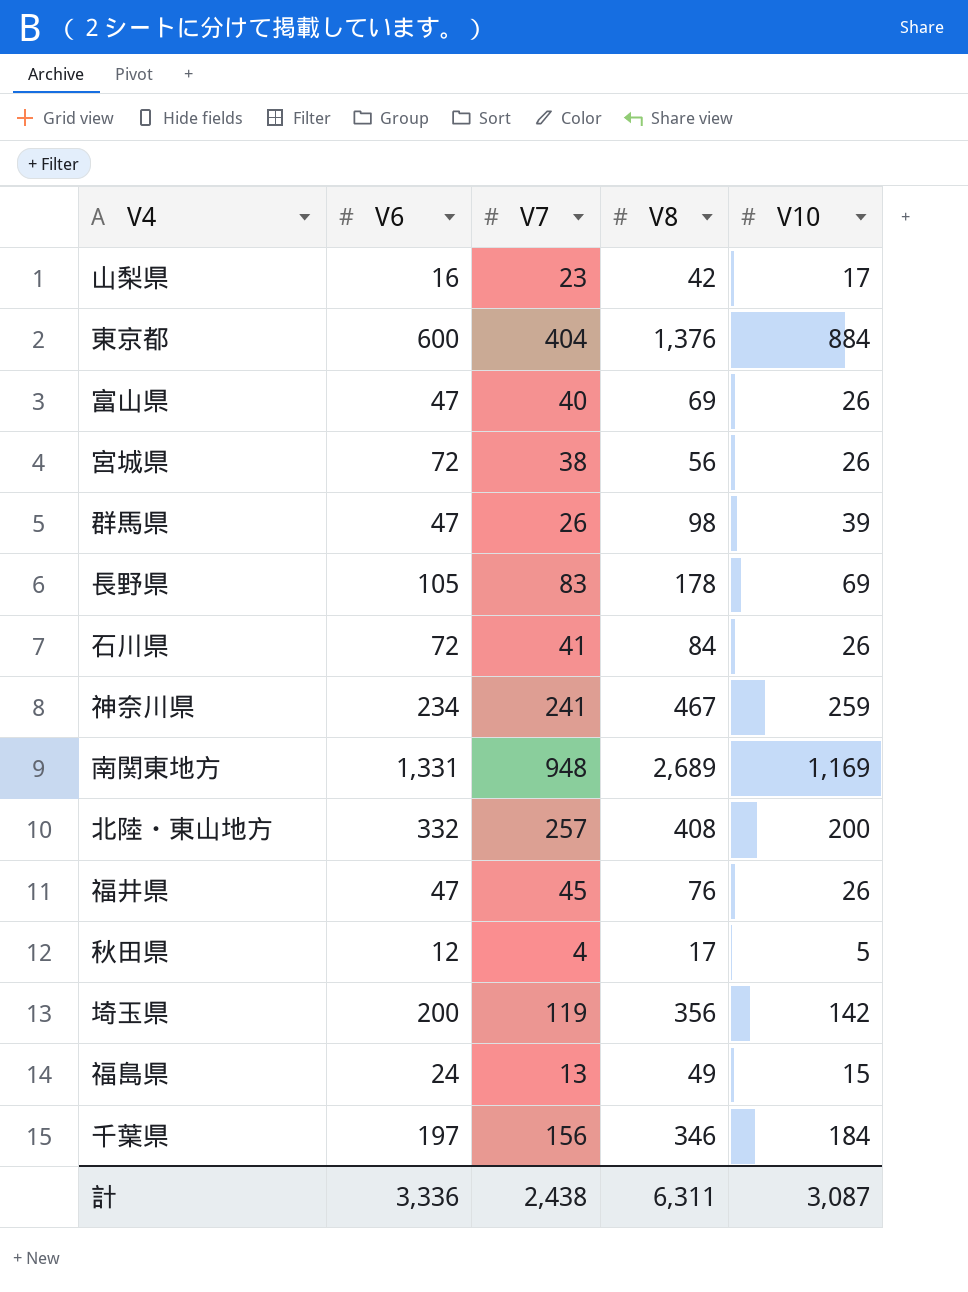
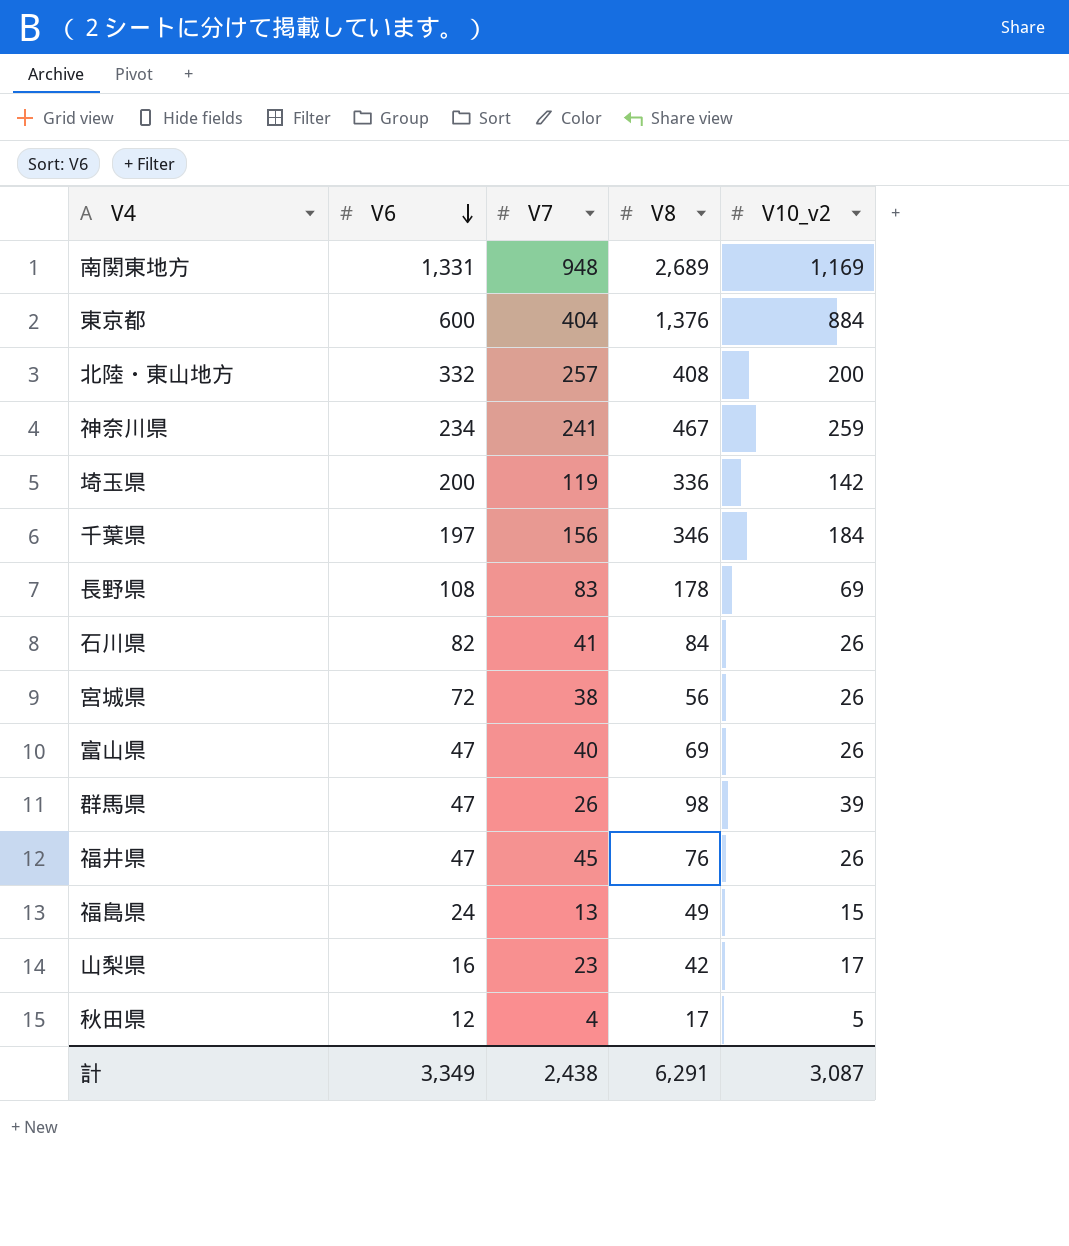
row order: none -> V6 descending
column name: V10 -> V10_v2
埼玉県 | V8: 356 -> 336
長野県 | V6: 105 -> 108
石川県 | V6: 72 -> 82
計 | V6: 3,336 -> 3,349
計 | V8: 6,311 -> 6,291

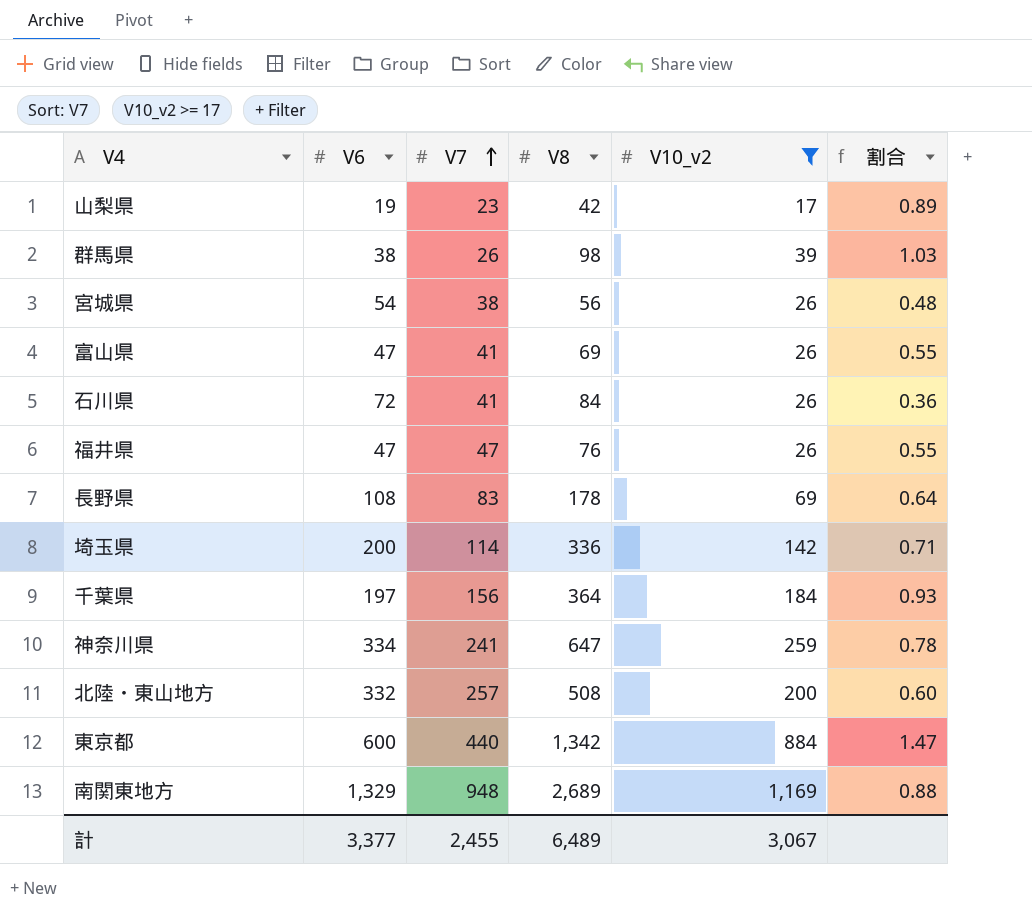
filter: none -> V10_v2 >= 17
row order: V6 descending -> V7 ascending
column 割合 | formula: none -> [V10_v2] / [V6]
山梨県 | V6: 16 -> 19
群馬県 | V6: 47 -> 38
宮城県 | V6: 72 -> 54
富山県 | V7: 40 -> 41
石川県 | V6: 82 -> 72
福井県 | V7: 45 -> 47
埼玉県 | V7: 119 -> 114
千葉県 | V8: 346 -> 364
神奈川県 | V6: 234 -> 334
神奈川県 | V8: 467 -> 647
北陸・東山地方 | V8: 408 -> 508
東京都 | V7: 404 -> 440
東京都 | V8: 1,376 -> 1,342
南関東地方 | V6: 1,331 -> 1,329
計 | V6: 3,349 -> 3,377
計 | V7: 2,438 -> 2,455
計 | V8: 6,291 -> 6,489
計 | V10_v2: 3,087 -> 3,067

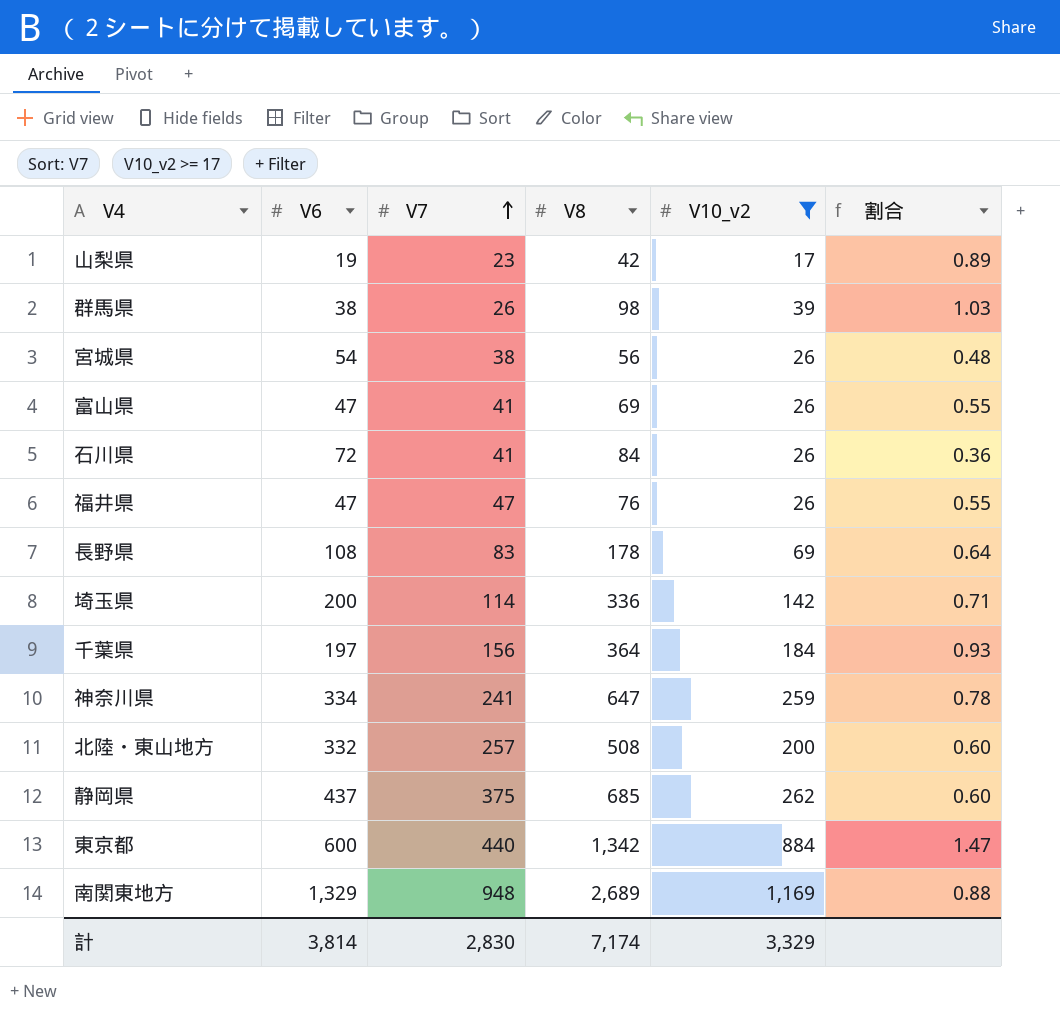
row 静岡県: none -> 437 | 375 | 685 | 262 | 0.60
計 | V6: 3,377 -> 3,814
計 | V7: 2,455 -> 2,830
計 | V8: 6,489 -> 7,174
計 | V10_v2: 3,067 -> 3,329

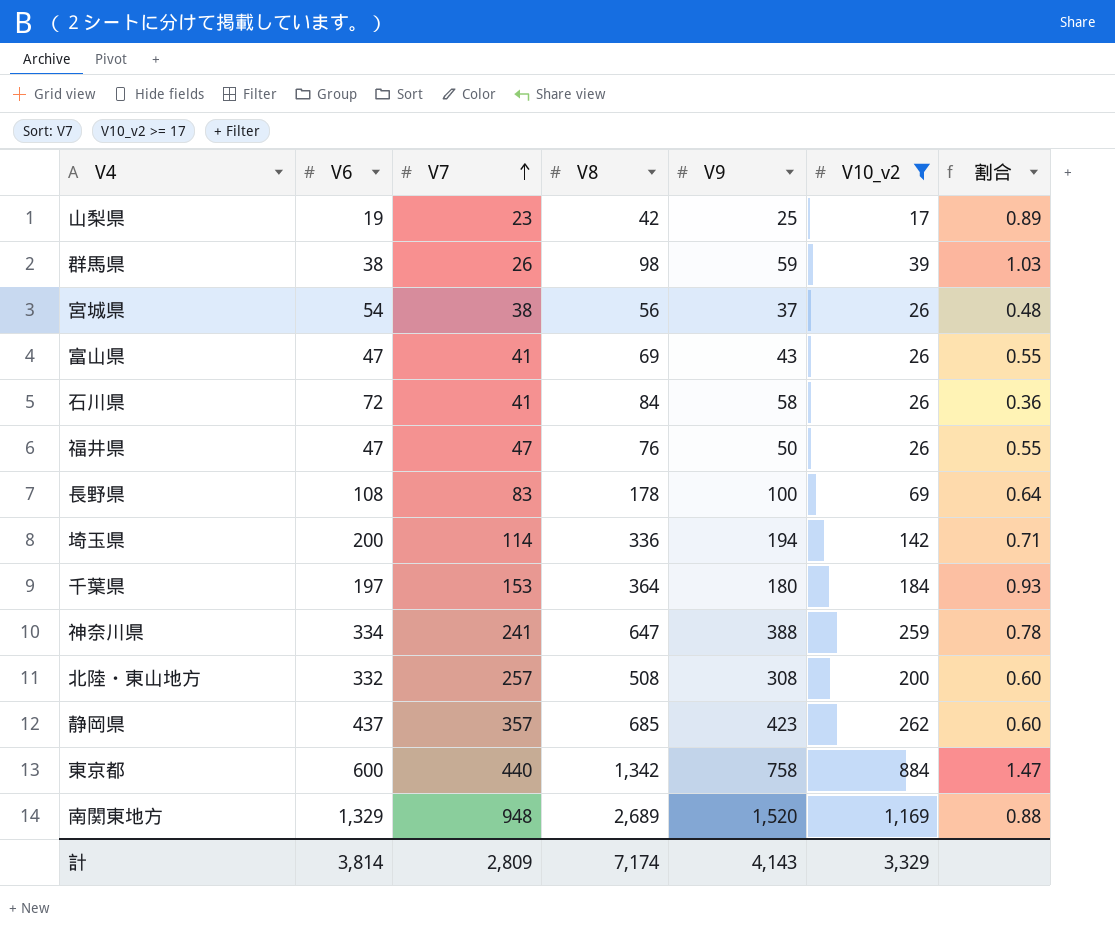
column V9 | position: none -> 5
千葉県 | V7: 156 -> 153
静岡県 | V7: 375 -> 357
計 | V7: 2,830 -> 2,809

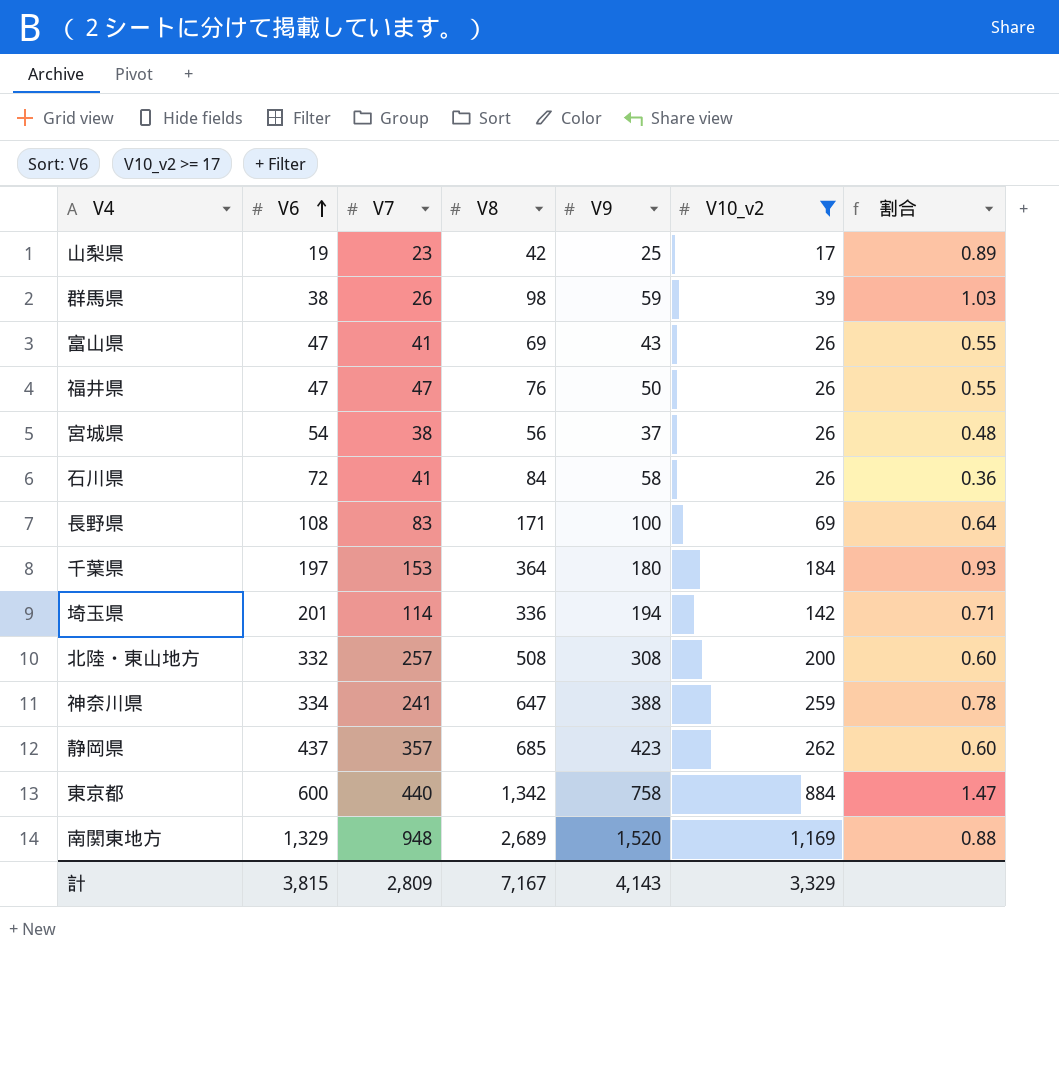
row order: V7 ascending -> V6 ascending
長野県 | V8: 178 -> 171
埼玉県 | V6: 200 -> 201
計 | V6: 3,814 -> 3,815
計 | V8: 7,174 -> 7,167

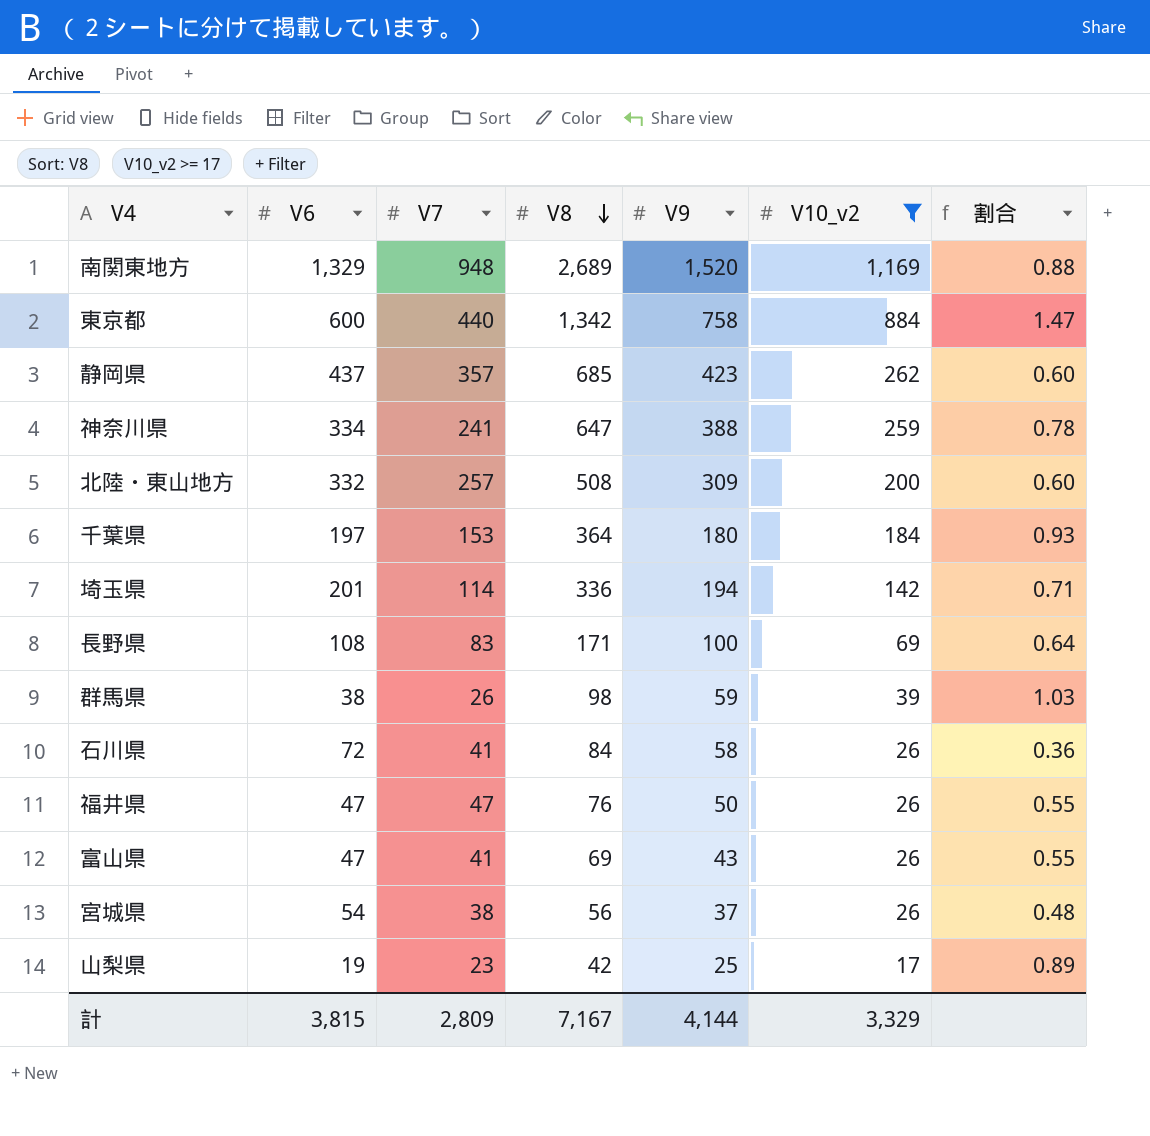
row order: V6 ascending -> V8 descending
北陸・東山地方 | V9: 308 -> 309
計 | V9: 4,143 -> 4,144

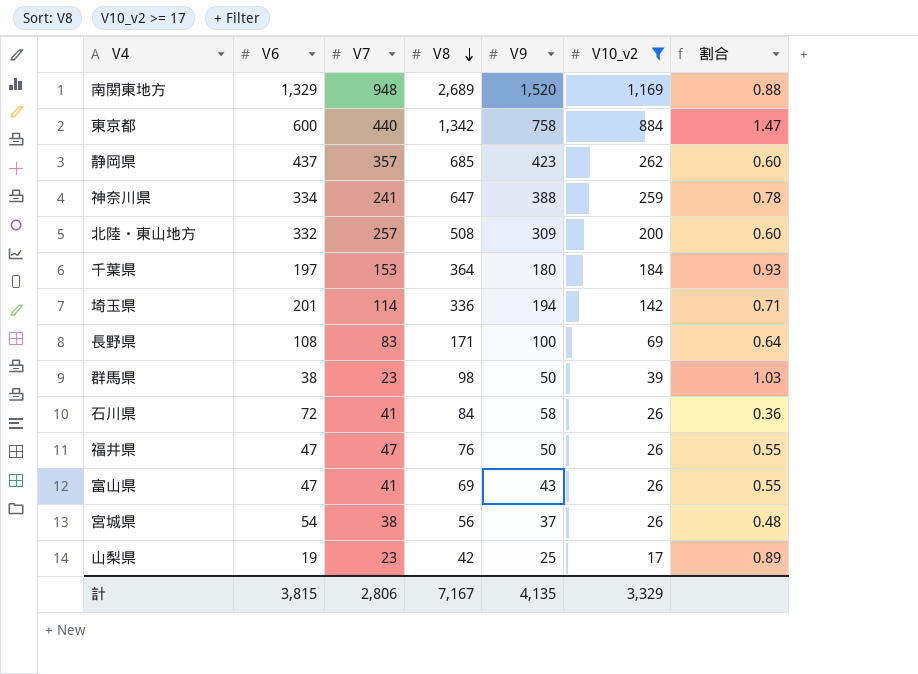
群馬県 | V7: 26 -> 23
群馬県 | V9: 59 -> 50
計 | V7: 2,809 -> 2,806
計 | V9: 4,144 -> 4,135

